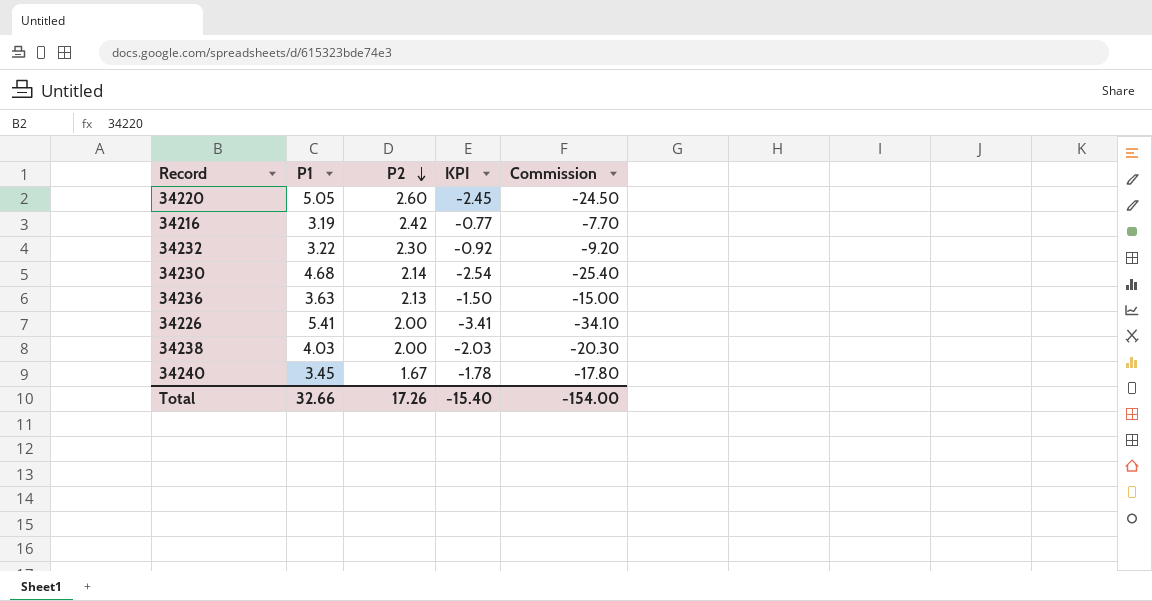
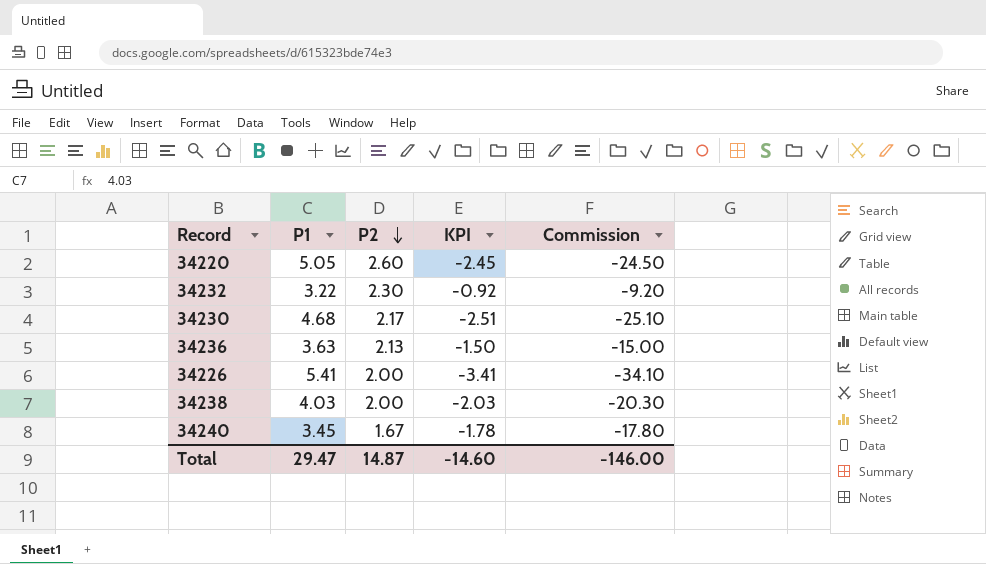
row 34216: 3.19 | 2.42 | -0.77 | -7.70 -> none
34230 | P2: 2.14 -> 2.17
34230 | KPI: -2.54 -> -2.51
34230 | Commission: -25.40 -> -25.10
Total | P1: 32.66 -> 29.47
Total | P2: 17.26 -> 14.87
Total | KPI: -15.40 -> -14.60
Total | Commission: -154.00 -> -146.00

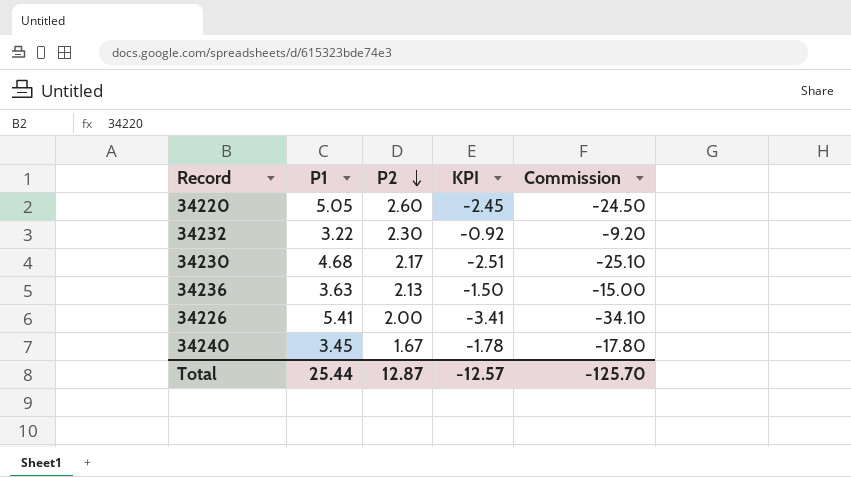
row 34238: 4.03 | 2.00 | -2.03 | -20.30 -> none
Total | P1: 29.47 -> 25.44
Total | P2: 14.87 -> 12.87
Total | KPI: -14.60 -> -12.57
Total | Commission: -146.00 -> -125.70

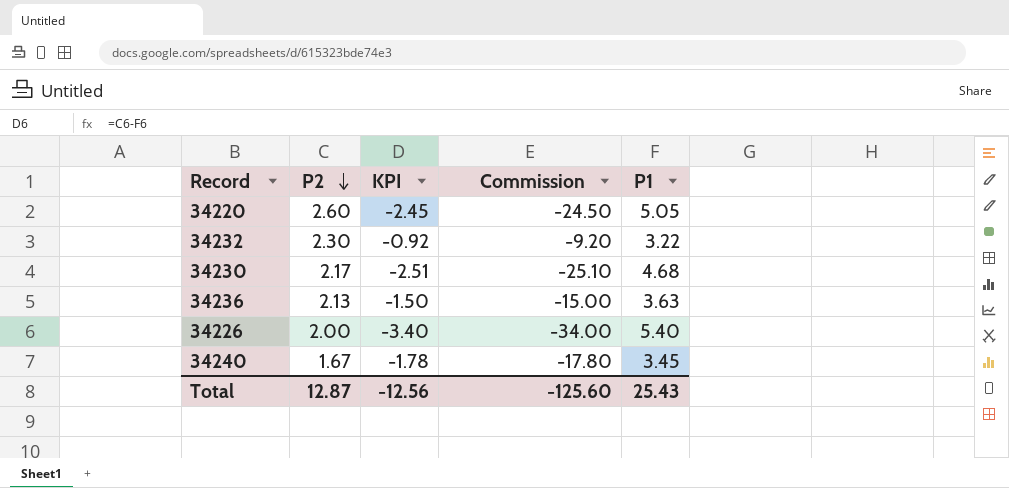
column P1 | position: 2 -> 5
34226 | KPI: -3.41 -> -3.40
34226 | Commission: -34.10 -> -34.00
34226 | P1: 5.41 -> 5.40
Total | KPI: -12.57 -> -12.56
Total | Commission: -125.70 -> -125.60
Total | P1: 25.44 -> 25.43

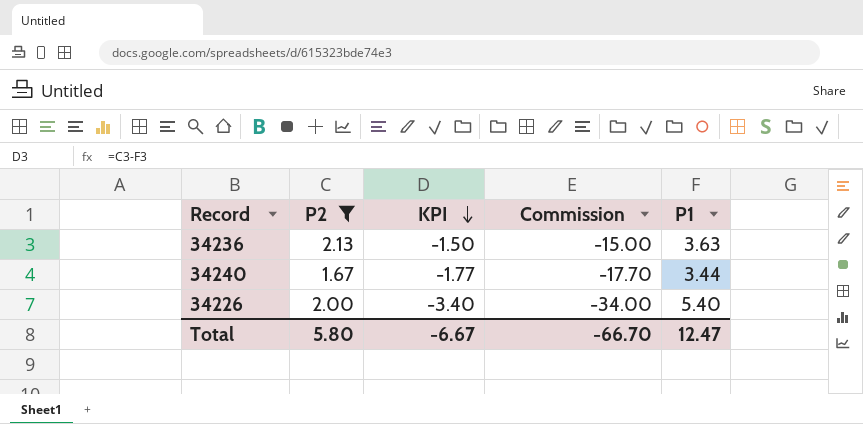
filter: none -> P2 <= 2.13
row order: P2 descending -> KPI descending
34240 | KPI: -1.78 -> -1.77
34240 | Commission: -17.80 -> -17.70
34240 | P1: 3.45 -> 3.44
Total | P2: 12.87 -> 5.80
Total | KPI: -12.56 -> -6.67
Total | Commission: -125.60 -> -66.70
Total | P1: 25.43 -> 12.47

